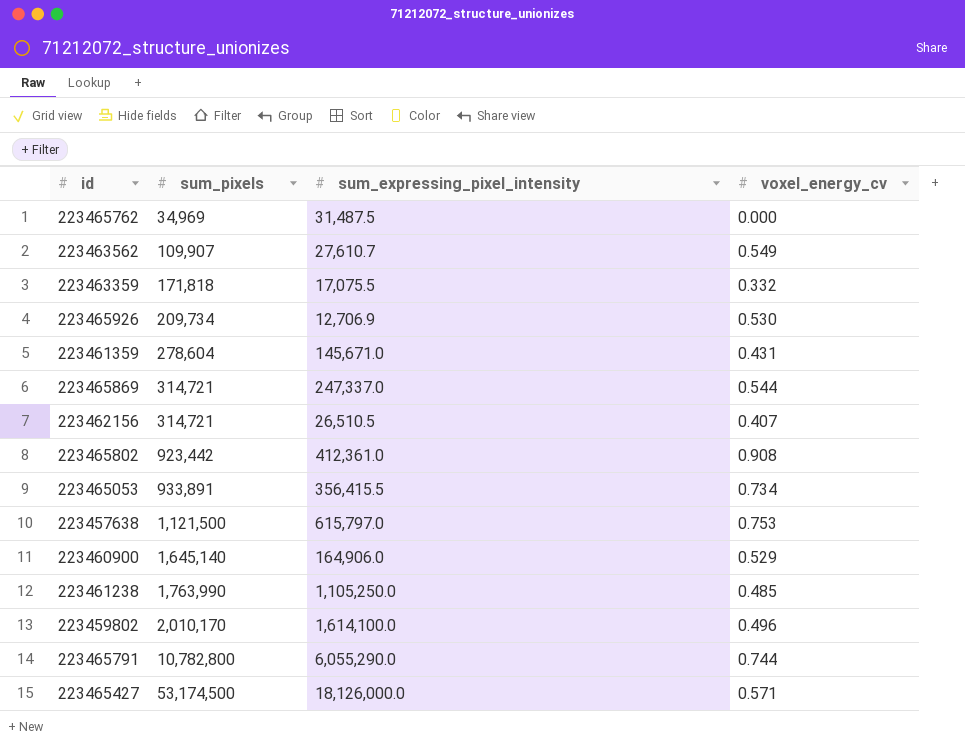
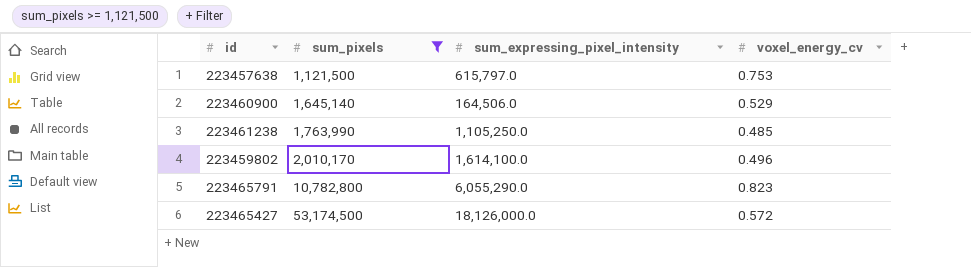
filter: none -> sum_pixels >= 1,121,500
223460900 | sum_expressing_pixel_intensity: 164,906.0 -> 164,506.0
223465791 | voxel_energy_cv: 0.744 -> 0.823
223465427 | voxel_energy_cv: 0.571 -> 0.572

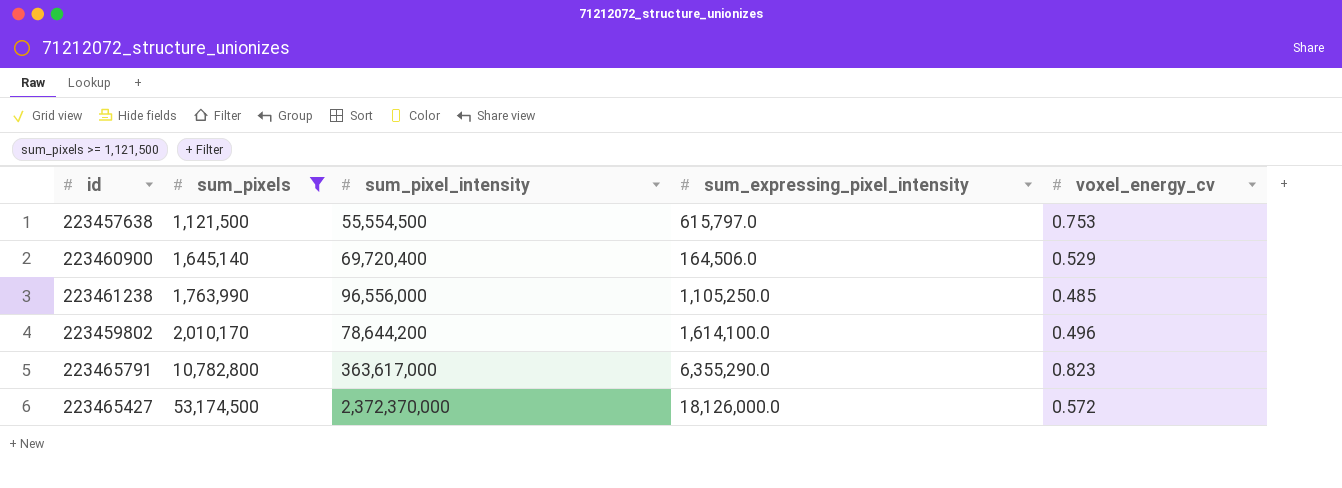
column sum_pixel_intensity | position: none -> 3
223465791 | sum_expressing_pixel_intensity: 6,055,290.0 -> 6,355,290.0

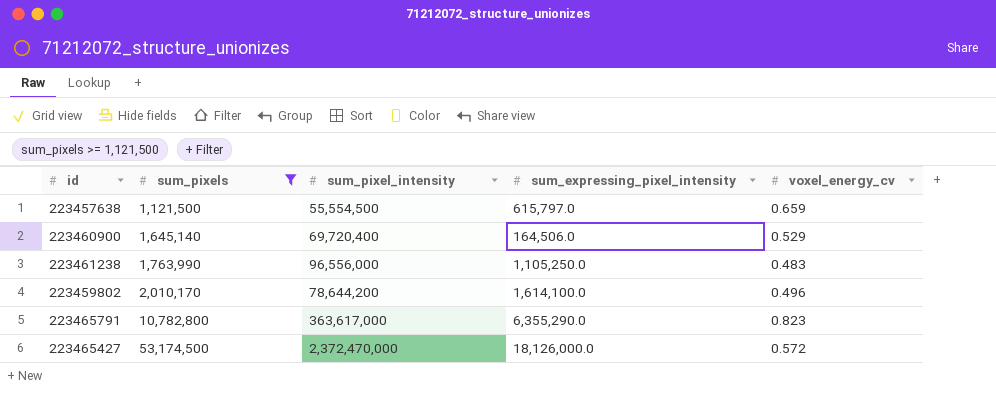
223457638 | voxel_energy_cv: 0.753 -> 0.659
223461238 | voxel_energy_cv: 0.485 -> 0.483
223465427 | sum_pixel_intensity: 2,372,370,000 -> 2,372,470,000

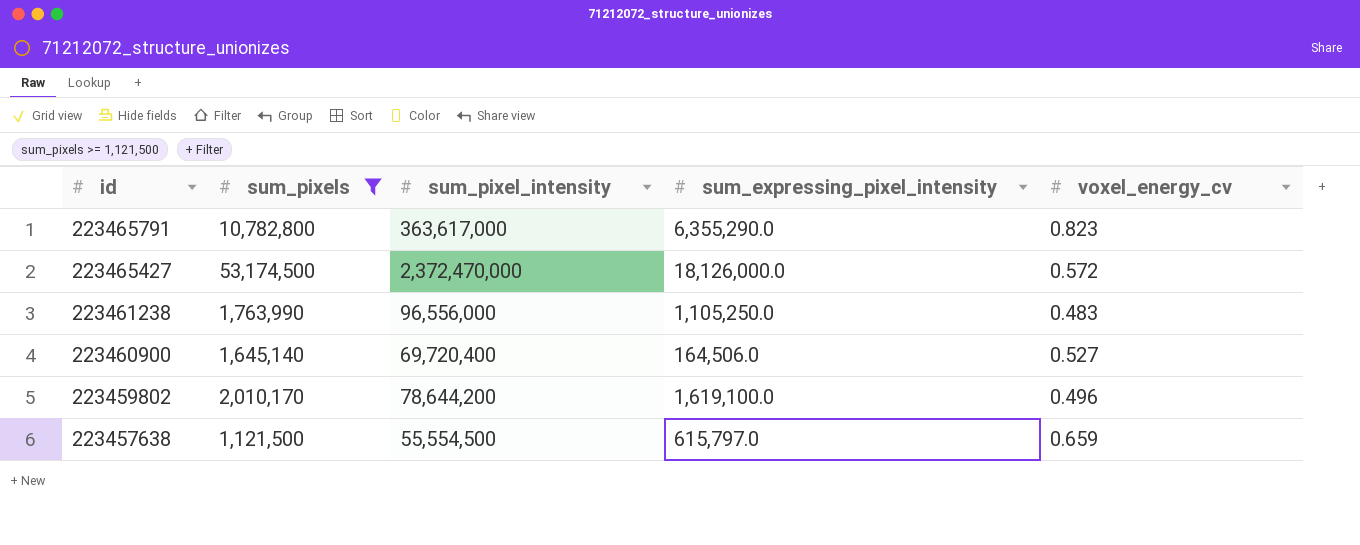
row order: sum_pixels ascending -> id descending
223460900 | voxel_energy_cv: 0.529 -> 0.527
223459802 | sum_expressing_pixel_intensity: 1,614,100.0 -> 1,619,100.0

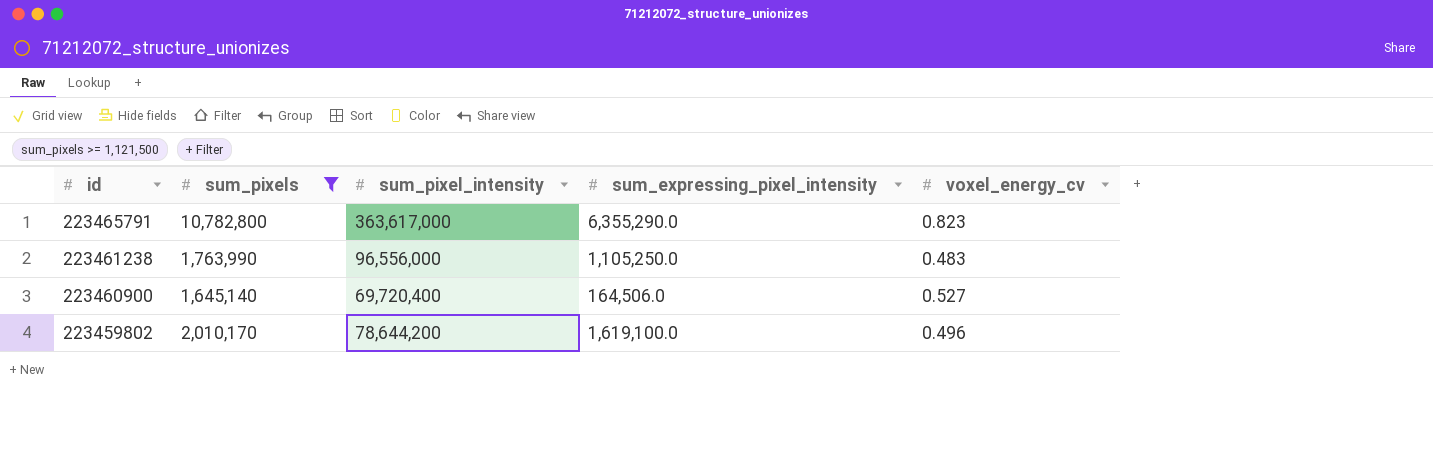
row 223465427: 53,174,500 | 2,372,470,000 | 18,126,000.0 | 0.572 -> none
row 223457638: 1,121,500 | 55,554,500 | 615,797.0 | 0.659 -> none

